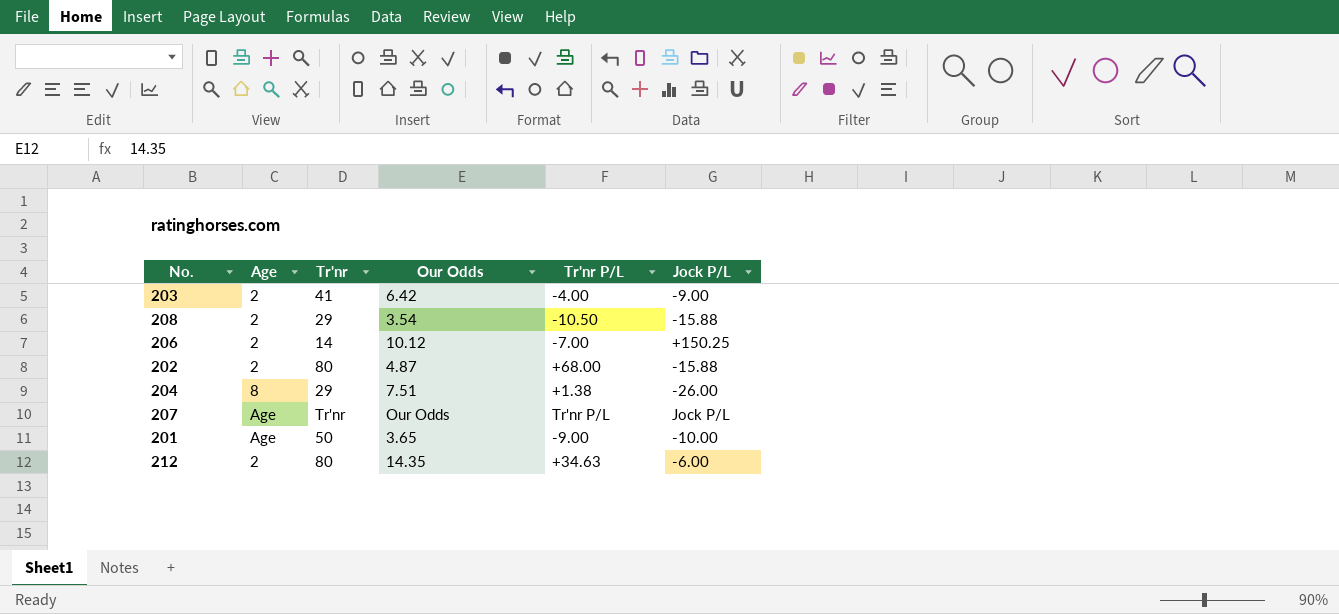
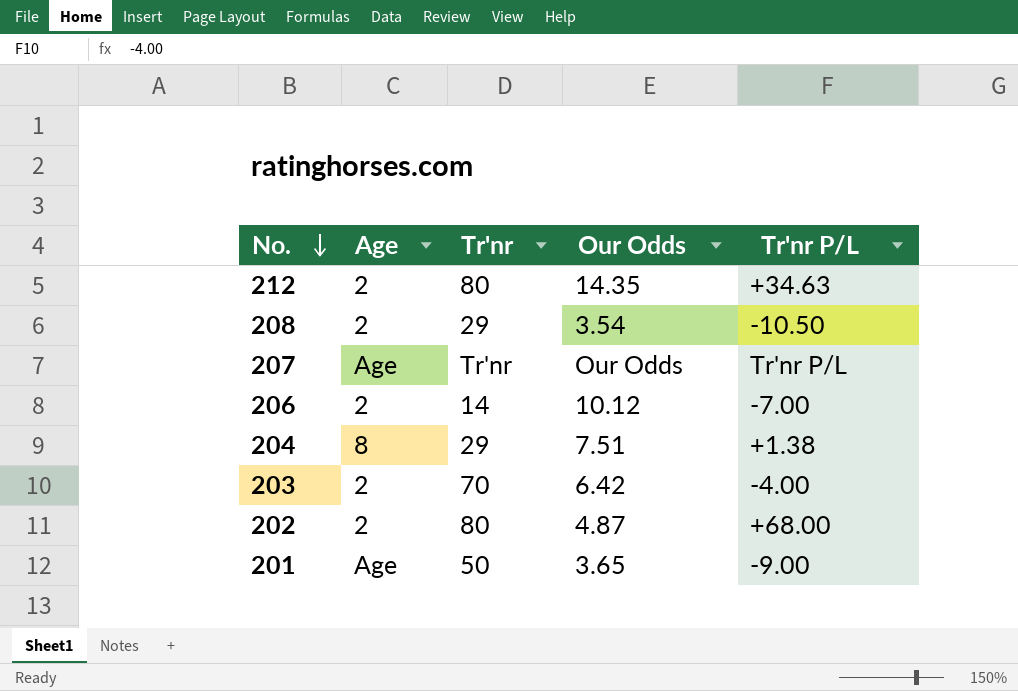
row order: none -> No. descending
column Jock P/L | position: 6 -> none
203 | Tr'nr: 41 -> 70

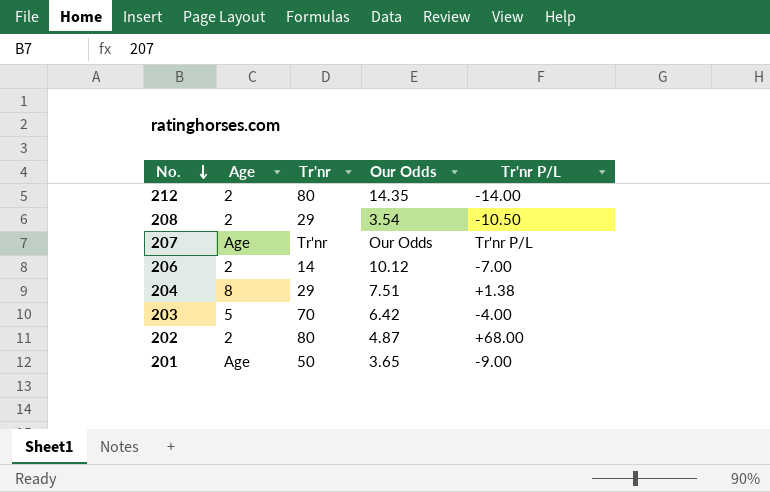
212 | Tr'nr P/L: +34.63 -> -14.00
203 | Age: 2 -> 5

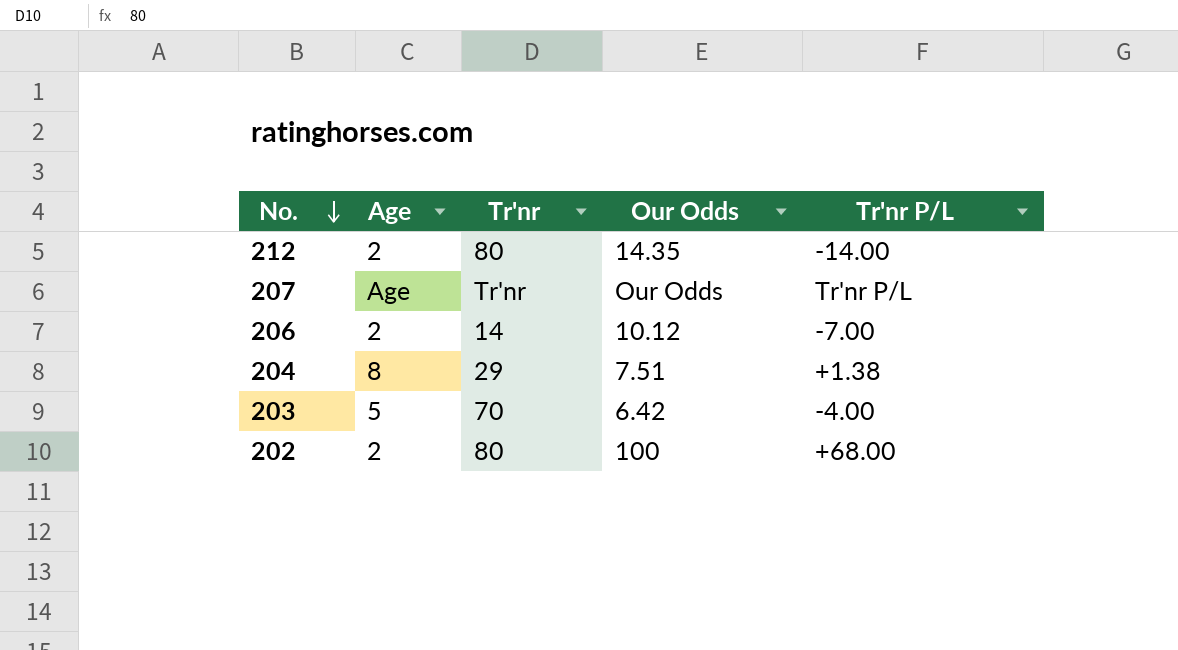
row 208: 2 | 29 | 3.54 | -10.50 -> none
row 201: Age | 50 | 3.65 | -9.00 -> none
202 | Our Odds: 4.87 -> 100

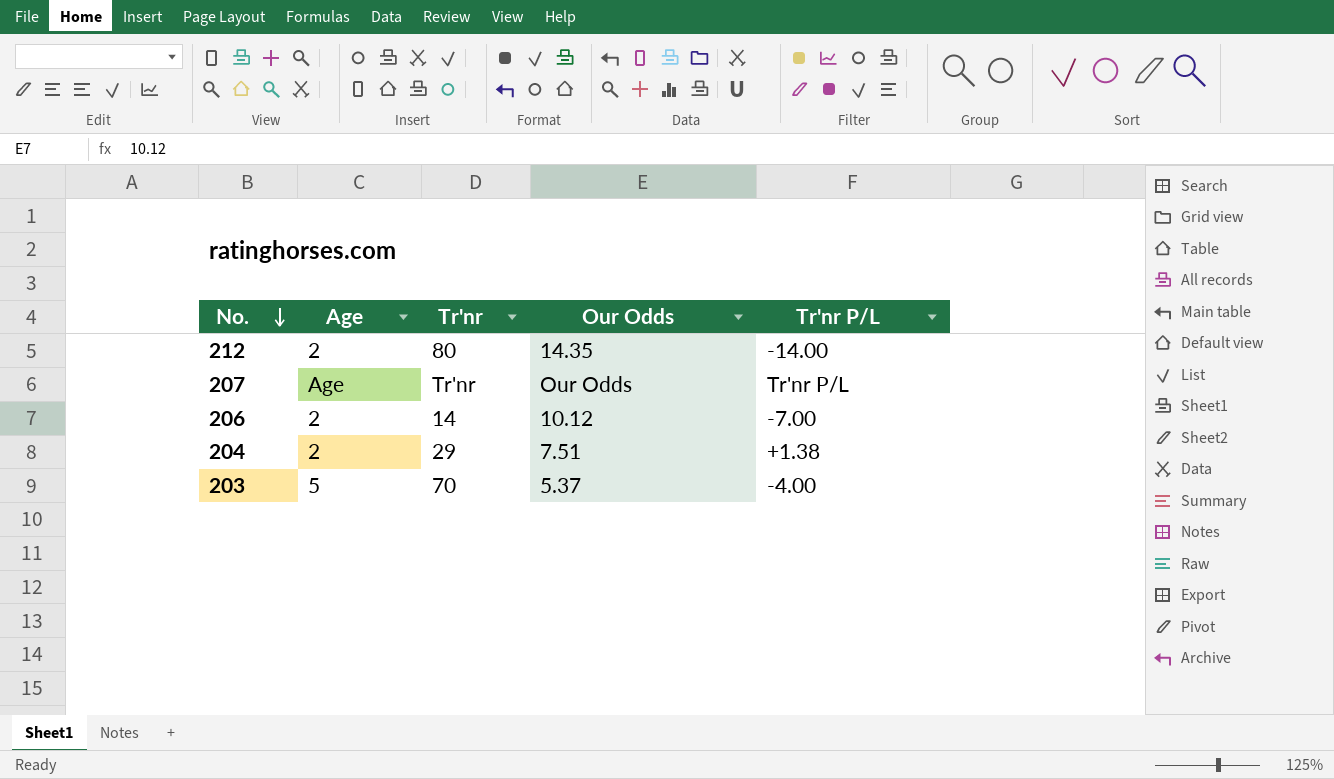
row 202: 2 | 80 | 100 | +68.00 -> none
204 | Age: 8 -> 2
203 | Our Odds: 6.42 -> 5.37

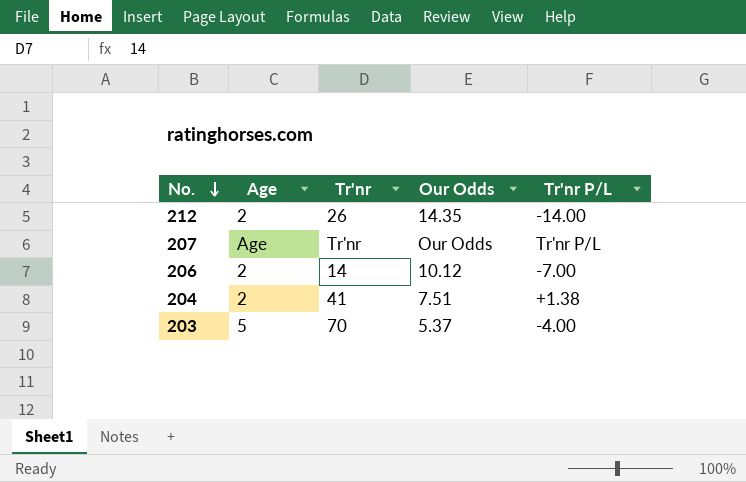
212 | Tr'nr: 80 -> 26
204 | Tr'nr: 29 -> 41

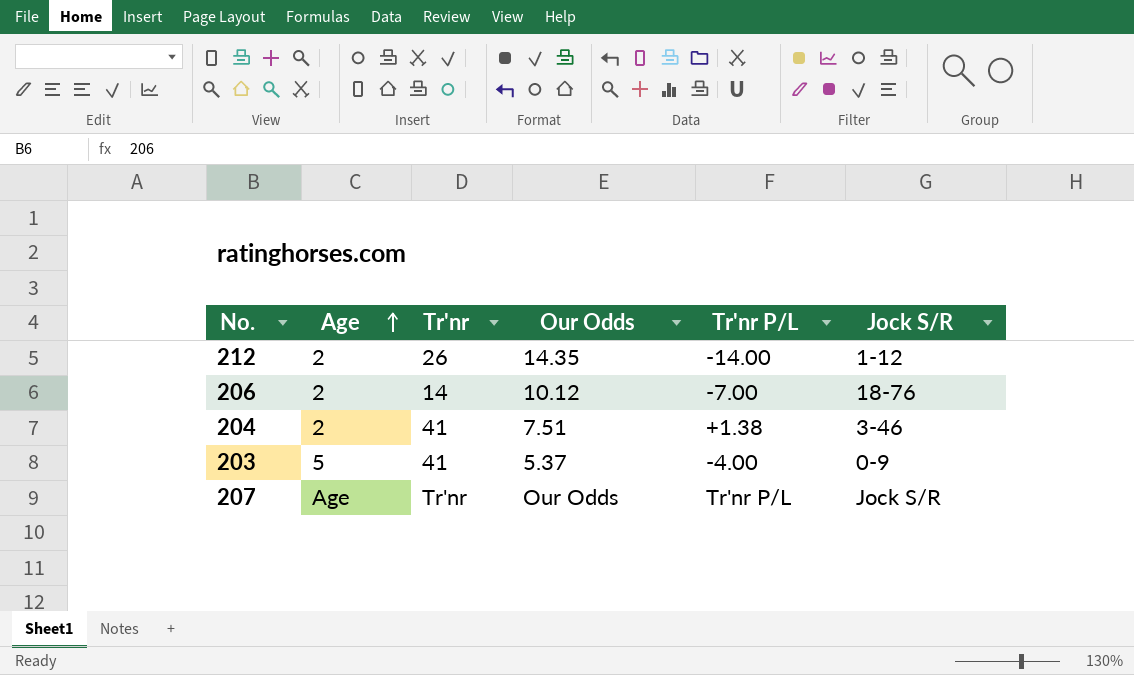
row order: No. descending -> Age ascending
column Jock S/R | position: none -> 6
203 | Tr'nr: 70 -> 41

